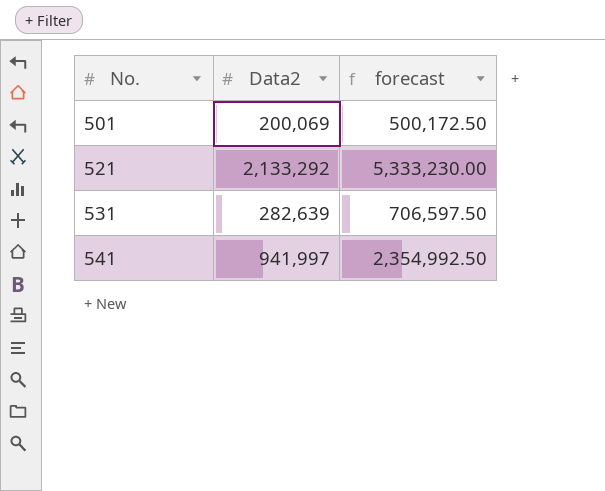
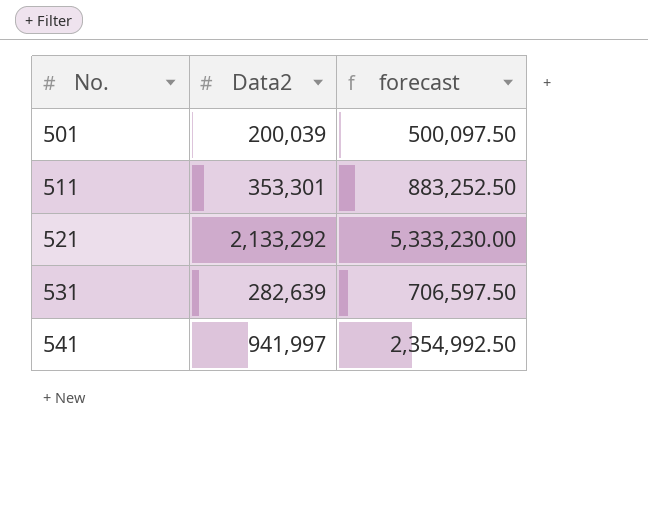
501 | Data2: 200,069 -> 200,039
501 | forecast: 500,172.50 -> 500,097.50
row 511: none -> 353,301 | 883,252.50

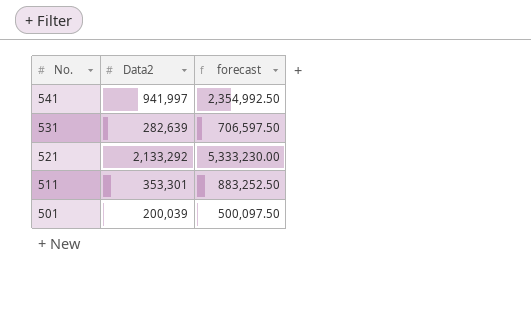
row order: No. ascending -> No. descending

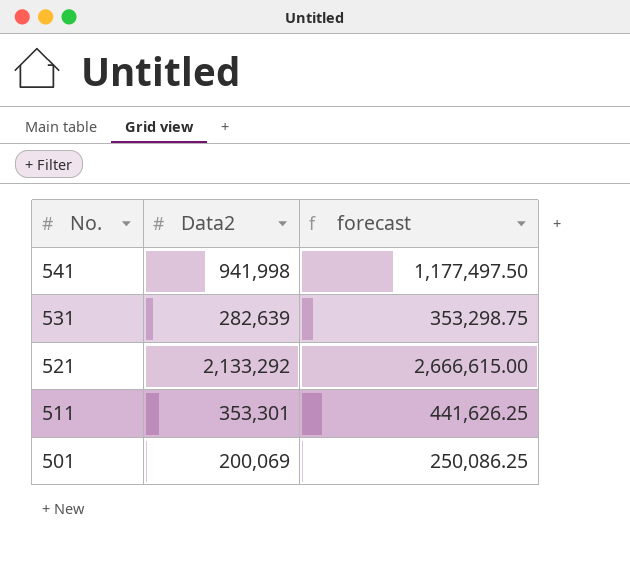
column forecast | formula: [Data2] * 2.5 -> [Data2] * 1.25
541 | Data2: 941,997 -> 941,998
501 | Data2: 200,039 -> 200,069

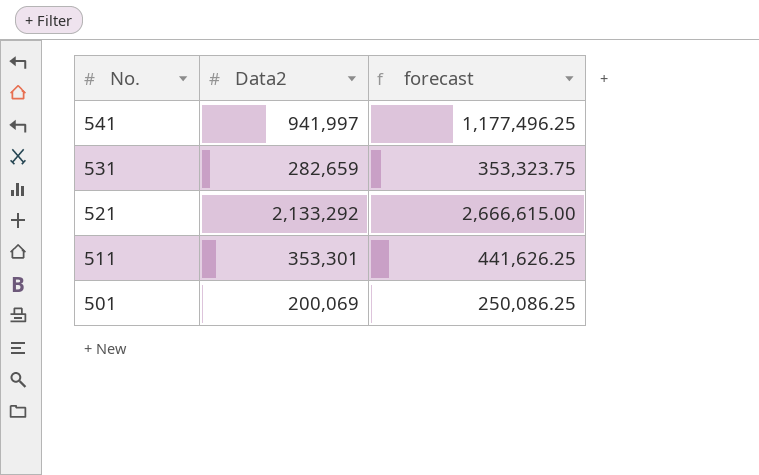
541 | Data2: 941,998 -> 941,997
541 | forecast: 1,177,497.50 -> 1,177,496.25
531 | Data2: 282,639 -> 282,659
531 | forecast: 353,298.75 -> 353,323.75

